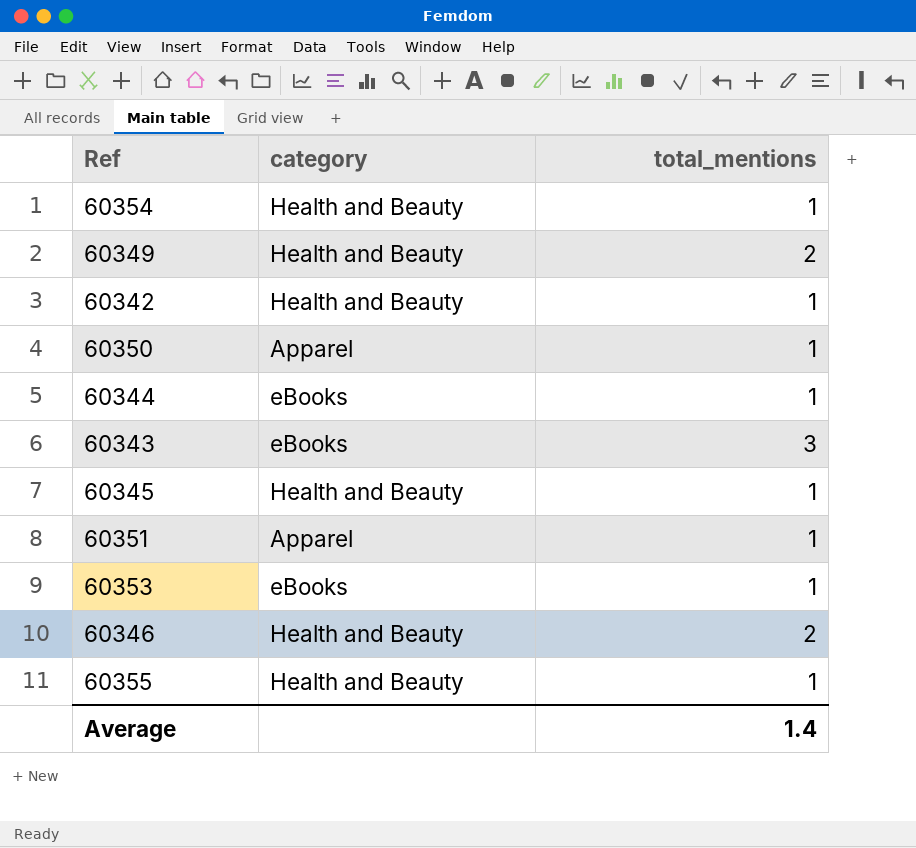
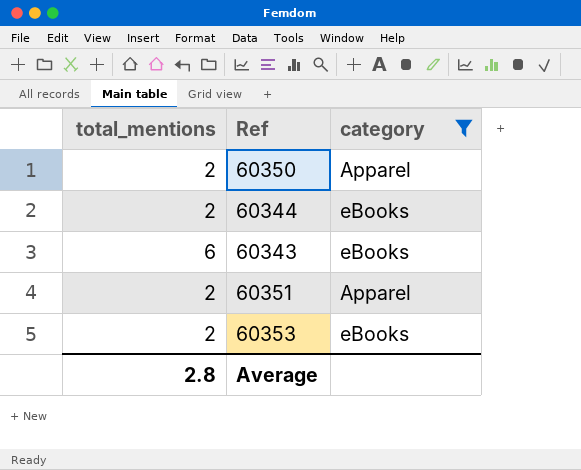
filter: none -> category != Health and Beauty
column total_mentions | position: 3 -> 1
60350 | total_mentions: 1 -> 2
60344 | total_mentions: 1 -> 2
60343 | total_mentions: 3 -> 6
60351 | total_mentions: 1 -> 2
60353 | total_mentions: 1 -> 2
Average | total_mentions: 1.4 -> 2.8

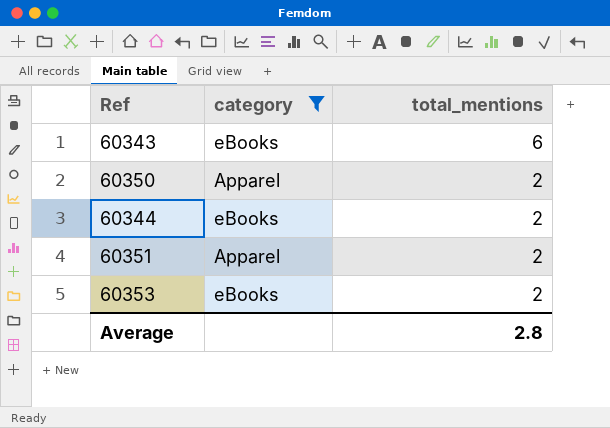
row order: none -> total_mentions descending
column total_mentions | position: 1 -> 3

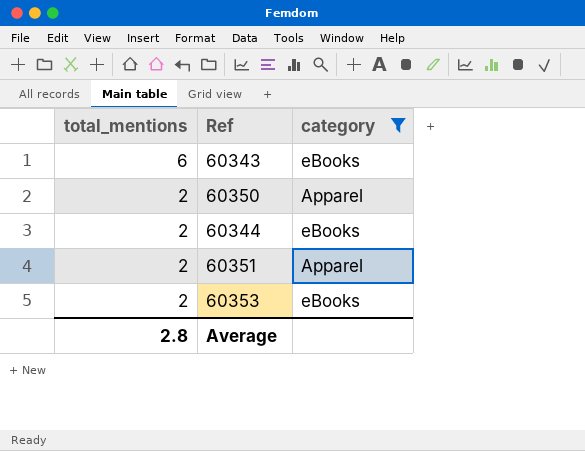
column total_mentions | position: 3 -> 1

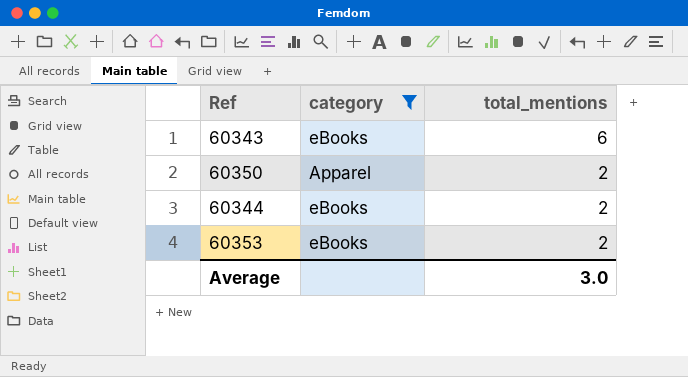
column total_mentions | position: 1 -> 3
row 60351: 2 | Apparel -> none
Average | total_mentions: 2.8 -> 3.0

